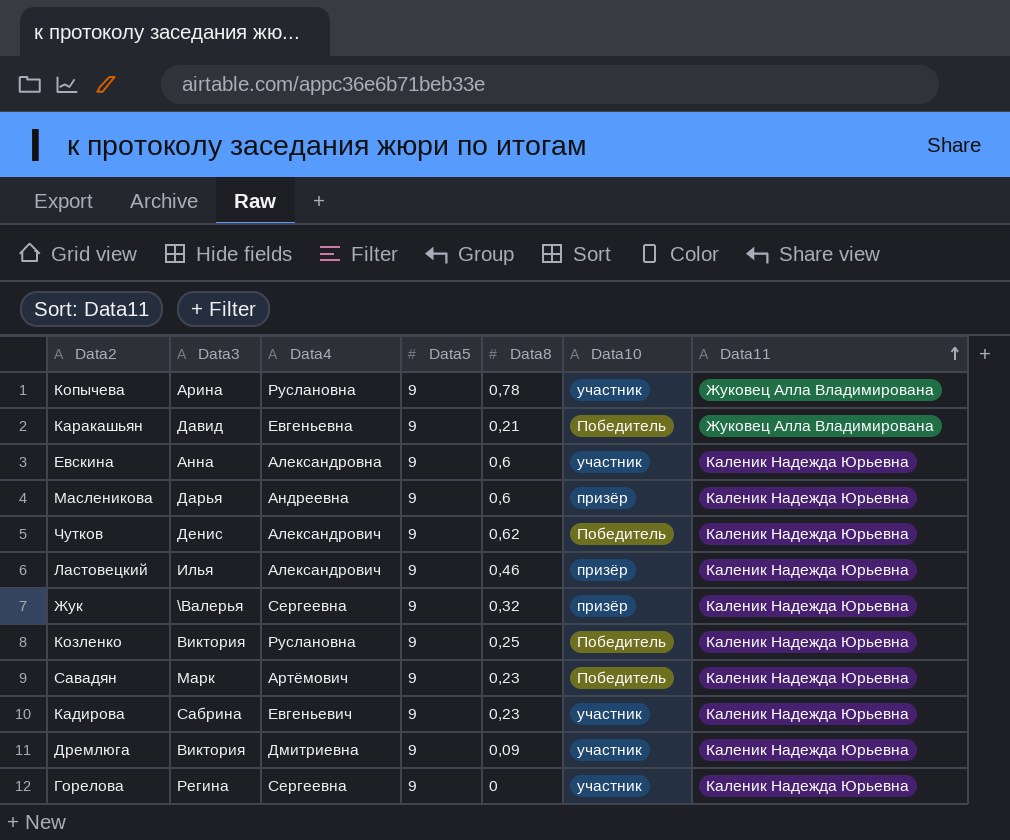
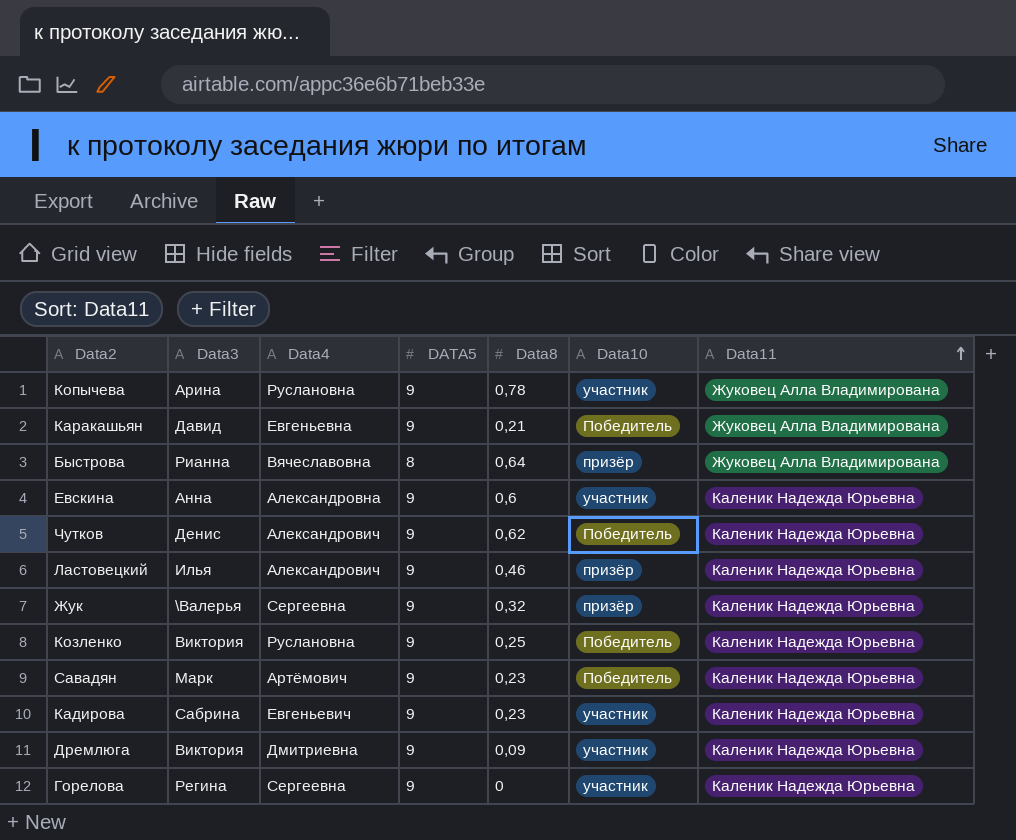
column name: Data5 -> DATA5
row Масленикова: Дарья | Андреевна | 9 | 0,6 | призёр | Каленик Надежда Юрьевна -> none
row Быстрова: none -> Рианна | Вячеславовна | 8 | 0,64 | призёр | Жуковец Алла Владимирована

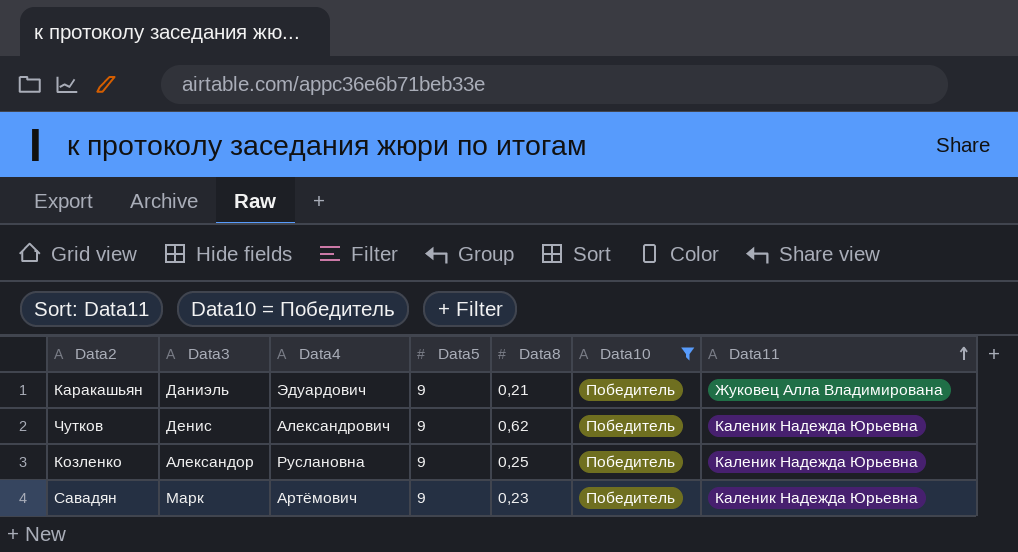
filter: none -> Data10 = Победитель
column name: DATA5 -> Data5
Каракашьян | Data3: Давид -> Даниэль
Каракашьян | Data4: Евгеньевна -> Эдуардович
Козленко | Data3: Виктория -> Александор

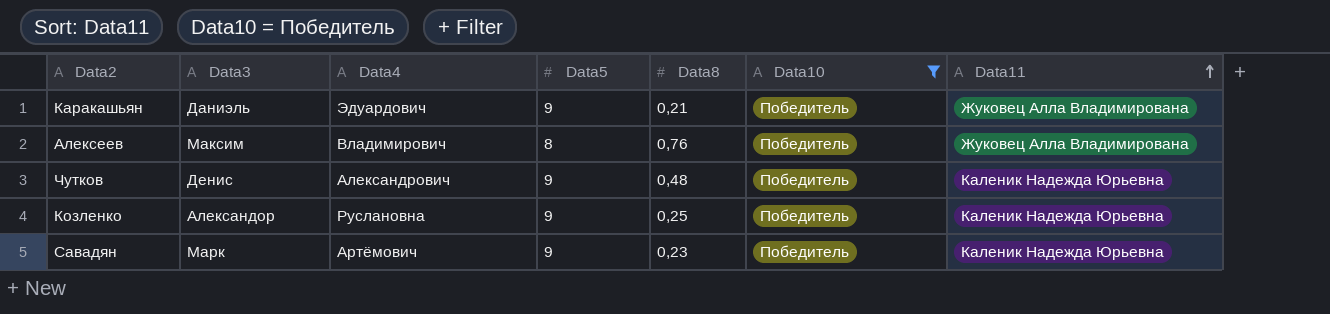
row Алексеев: none -> Максим | Владимирович | 8 | 0,76 | Победитель | Жуковец Алла Владимирована
Чутков | Data8: 0,62 -> 0,48

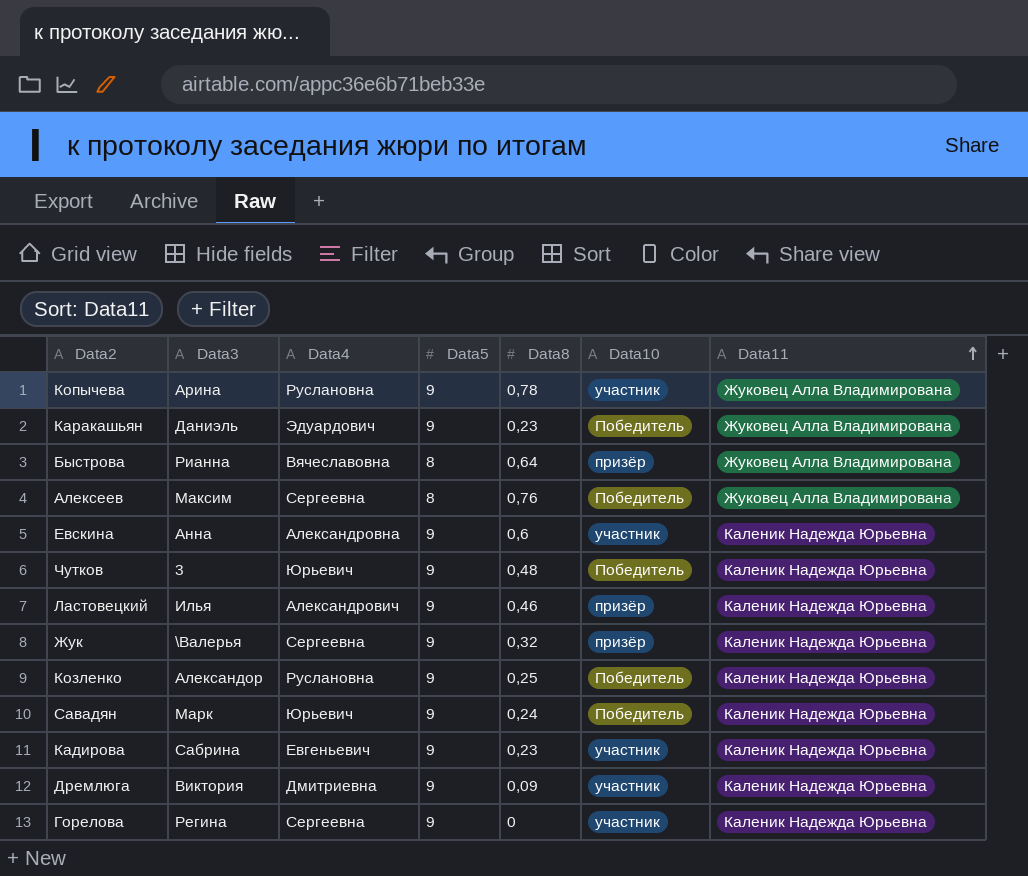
filter: Data10 = Победитель -> none
Каракашьян | Data8: 0,21 -> 0,23
Алексеев | Data4: Владимирович -> Сергеевна
Чутков | Data3: Денис -> 3
Чутков | Data4: Александрович -> Юрьевич
Савадян | Data4: Артёмович -> Юрьевич
Савадян | Data8: 0,23 -> 0,24

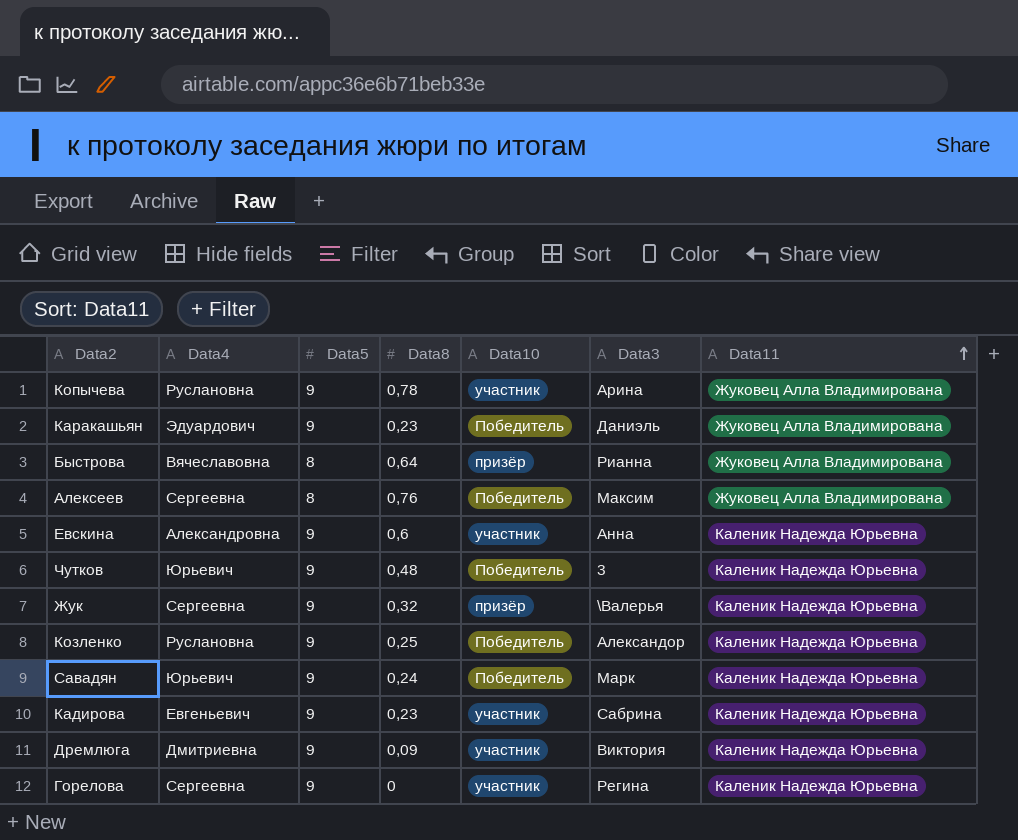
column Data3 | position: 2 -> 6
row Ластовецкий: Илья | Александрович | 9 | 0,46 | призёр | Каленик Надежда Юрьевна -> none

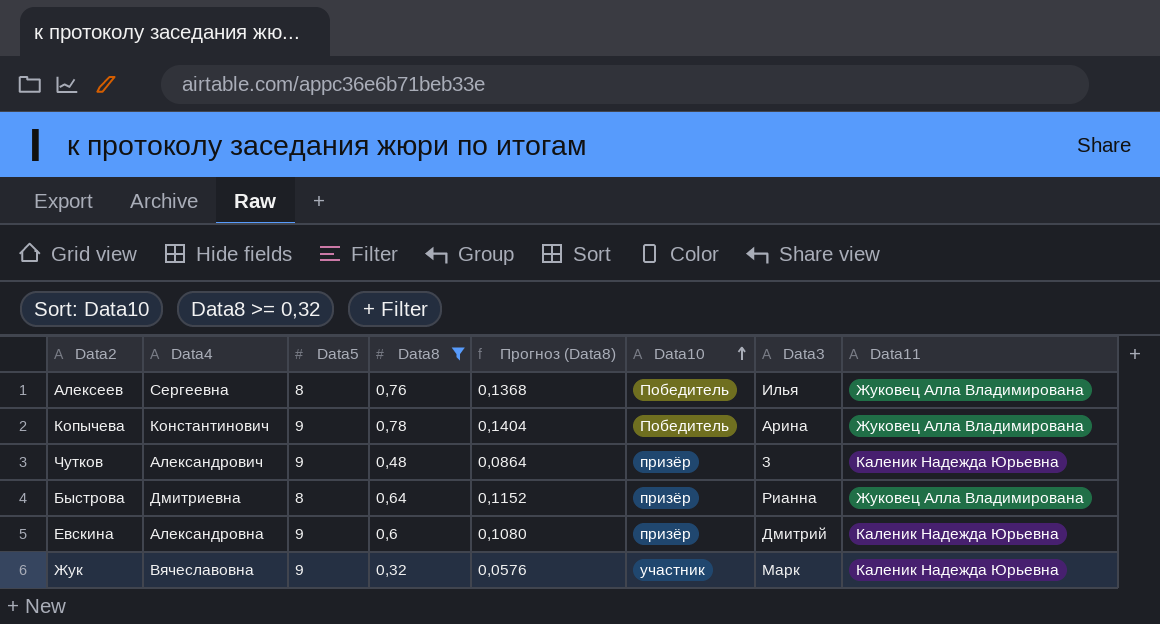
filter: none -> Data8 >= 0,32
row order: Data11 ascending -> Data10 ascending
column Прогноз (Data8) | formula: none -> [Data8] * 0,18
Алексеев | Data3: Максим -> Илья
Копычева | Data4: Руслановна -> Константинович
Копычева | Data10: участник -> Победитель
Чутков | Data4: Юрьевич -> Александрович
Чутков | Data10: Победитель -> призёр
Быстрова | Data4: Вячеславовна -> Дмитриевна
Евскина | Data10: участник -> призёр
Евскина | Data3: Анна -> Дмитрий
Жук | Data4: Сергеевна -> Вячеславовна
Жук | Data10: призёр -> участник
Жук | Data3: \Валерья -> Марк

